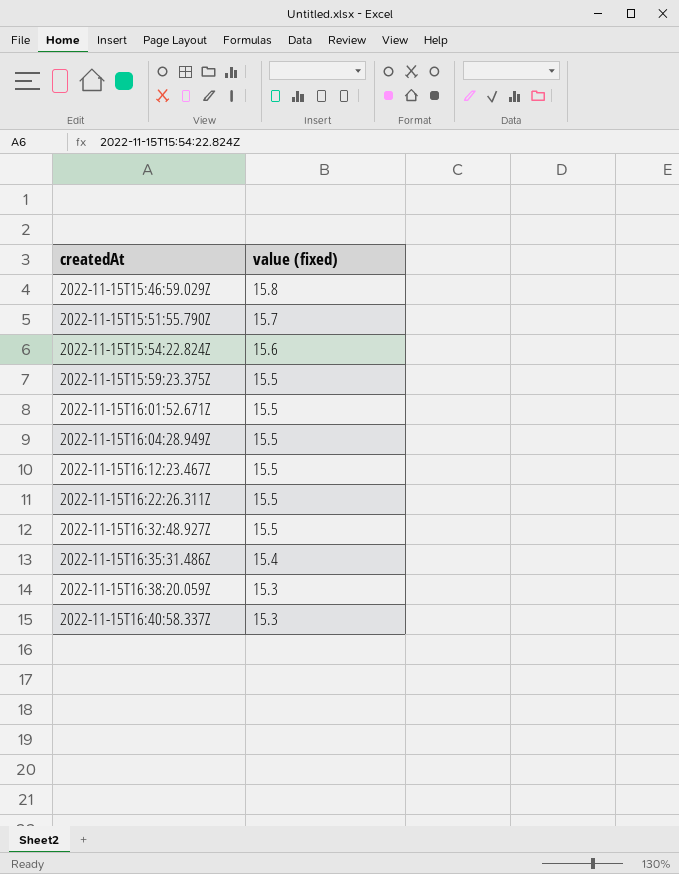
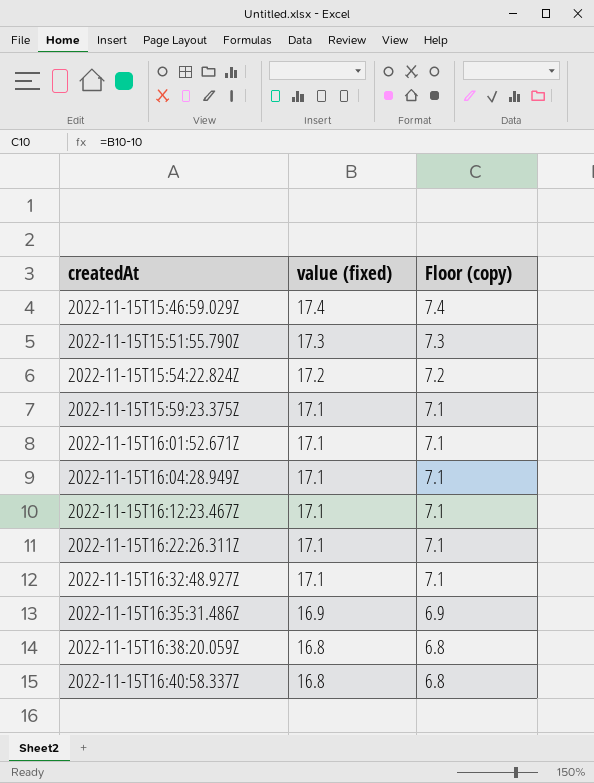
column Floor (copy) | formula: none -> [value (fixed)] - 10
2022-11-15T15:46:59.029Z | value (fixed): 15.8 -> 17.4
2022-11-15T15:51:55.790Z | value (fixed): 15.7 -> 17.3
2022-11-15T15:54:22.824Z | value (fixed): 15.6 -> 17.2
2022-11-15T15:59:23.375Z | value (fixed): 15.5 -> 17.1
2022-11-15T16:01:52.671Z | value (fixed): 15.5 -> 17.1
2022-11-15T16:04:28.949Z | value (fixed): 15.5 -> 17.1
2022-11-15T16:12:23.467Z | value (fixed): 15.5 -> 17.1
2022-11-15T16:22:26.311Z | value (fixed): 15.5 -> 17.1
2022-11-15T16:32:48.927Z | value (fixed): 15.5 -> 17.1
2022-11-15T16:35:31.486Z | value (fixed): 15.4 -> 16.9
2022-11-15T16:38:20.059Z | value (fixed): 15.3 -> 16.8
2022-11-15T16:40:58.337Z | value (fixed): 15.3 -> 16.8

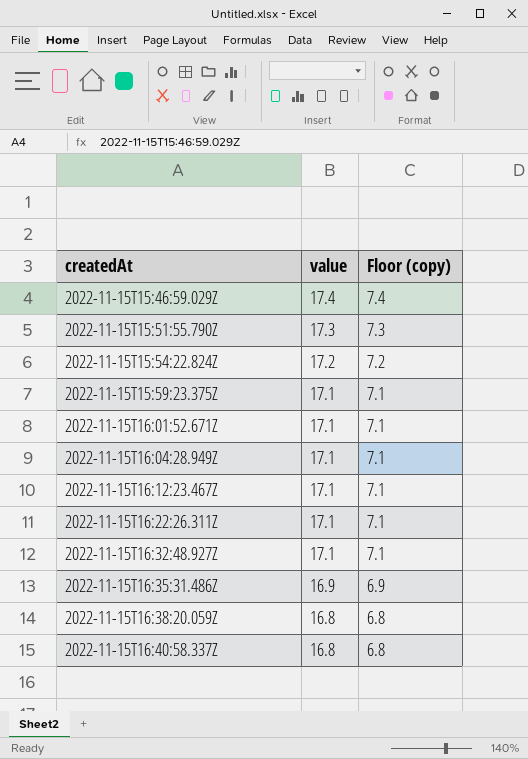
column name: value (fixed) -> value

